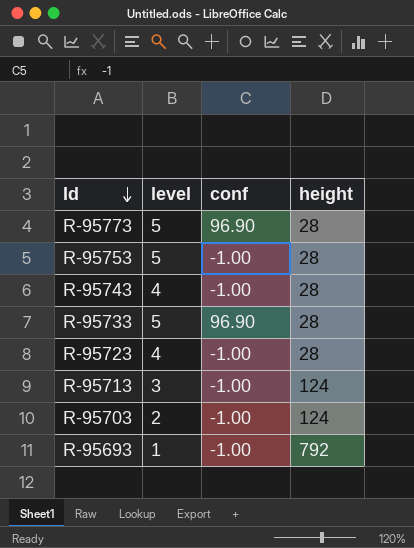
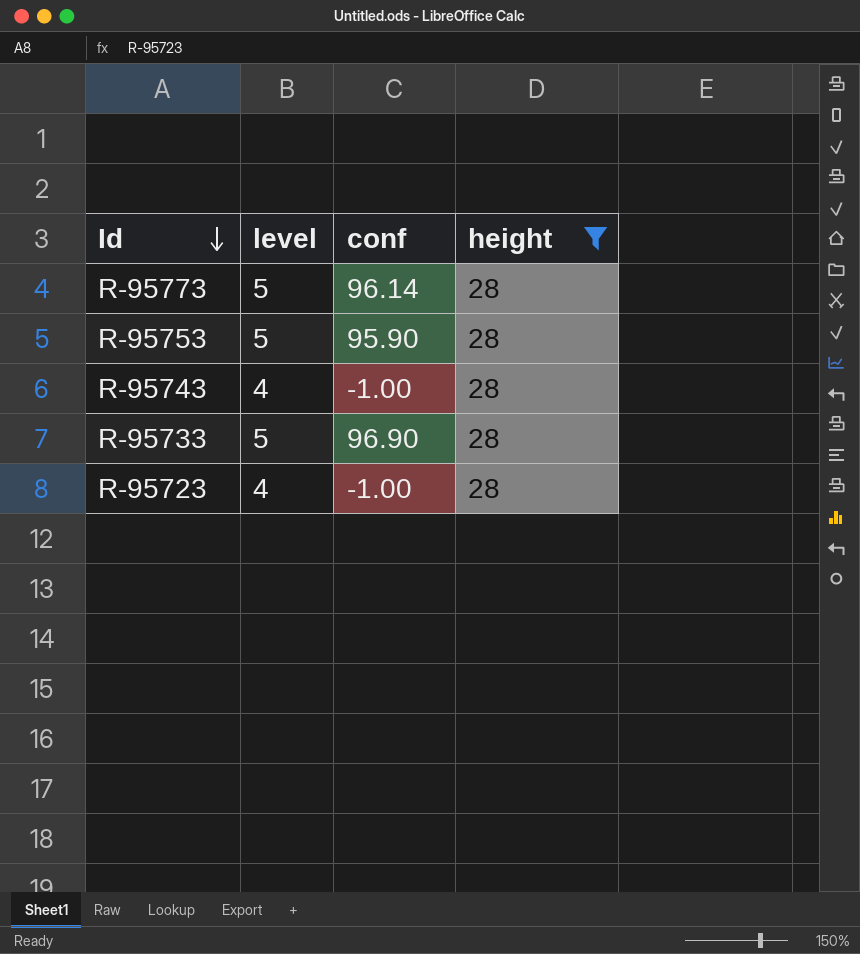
filter: none -> height = 28
R-95773 | conf: 96.90 -> 96.14
R-95753 | conf: -1.00 -> 95.90

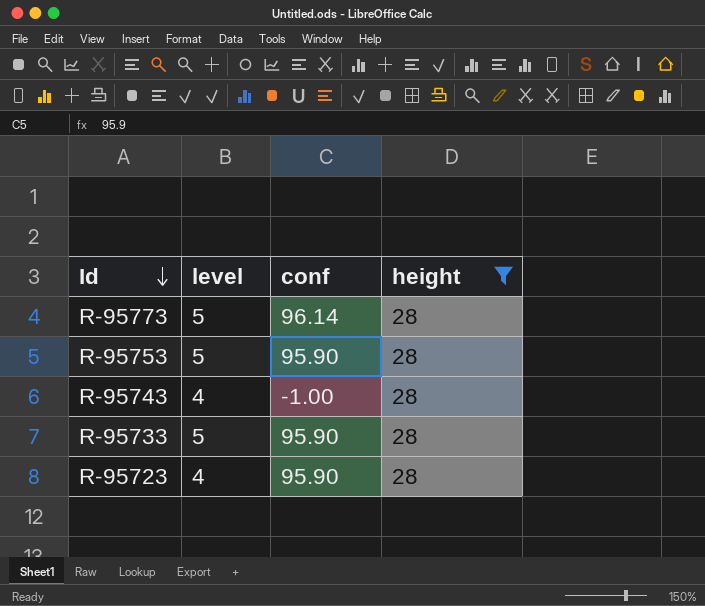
R-95733 | conf: 96.90 -> 95.90
R-95723 | conf: -1.00 -> 95.90

